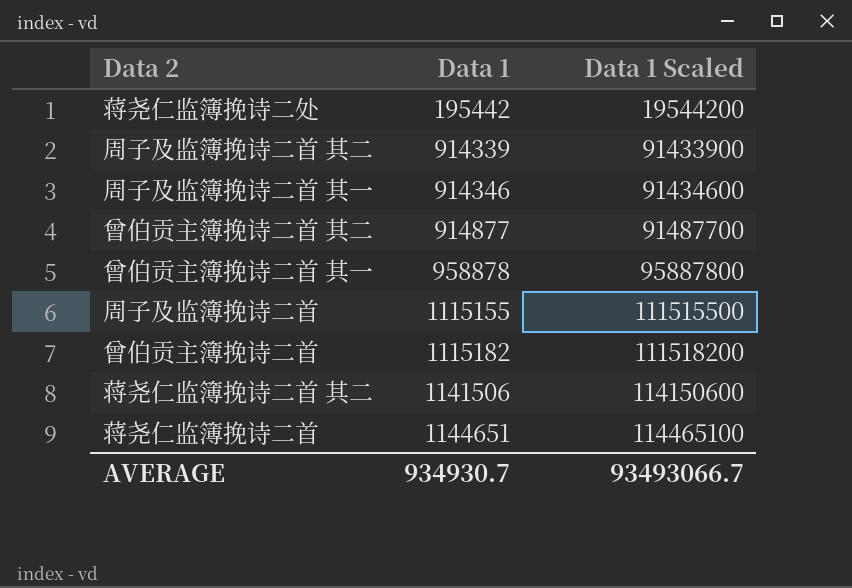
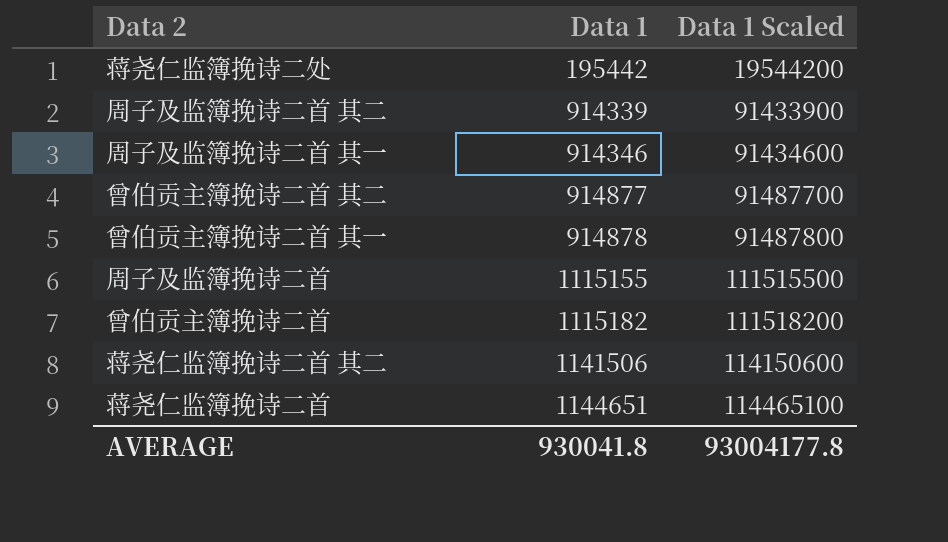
曾伯贡主簿挽诗二首 其一 | Data 1: 958878 -> 914878
曾伯贡主簿挽诗二首 其一 | Data 1 Scaled: 95887800 -> 91487800
AVERAGE | Data 1: 934930.7 -> 930041.8
AVERAGE | Data 1 Scaled: 93493066.7 -> 93004177.8

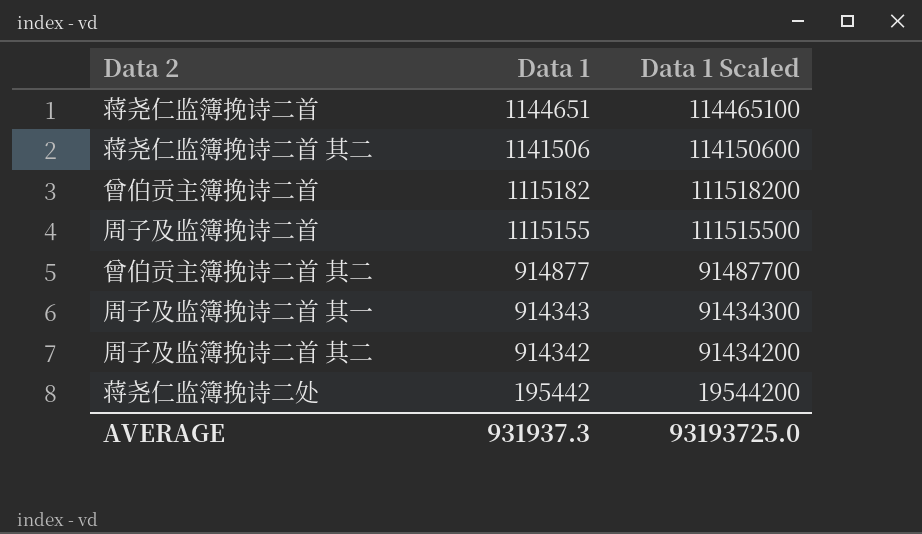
row order: Data 1 ascending -> Data 1 descending
row 曾伯贡主簿挽诗二首 其一: 914878 | 91487800 -> none
周子及监簿挽诗二首 其一 | Data 1: 914346 -> 914343
周子及监簿挽诗二首 其一 | Data 1 Scaled: 91434600 -> 91434300
周子及监簿挽诗二首 其二 | Data 1: 914339 -> 914342
周子及监簿挽诗二首 其二 | Data 1 Scaled: 91433900 -> 91434200
AVERAGE | Data 1: 930041.8 -> 931937.3
AVERAGE | Data 1 Scaled: 93004177.8 -> 93193725.0

